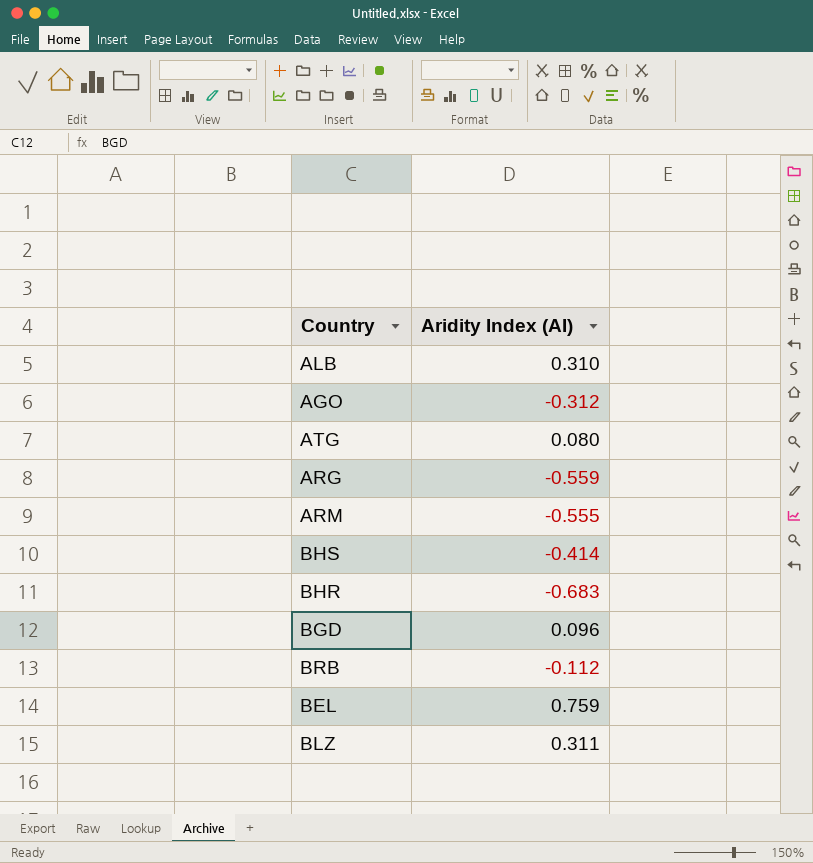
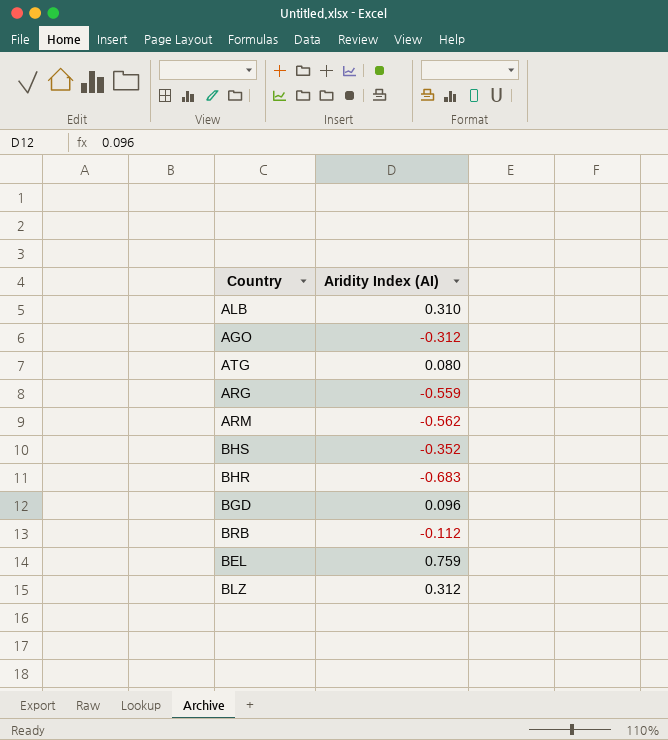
ARM | Aridity Index (AI): -0.555 -> -0.562
BHS | Aridity Index (AI): -0.414 -> -0.352
BLZ | Aridity Index (AI): 0.311 -> 0.312

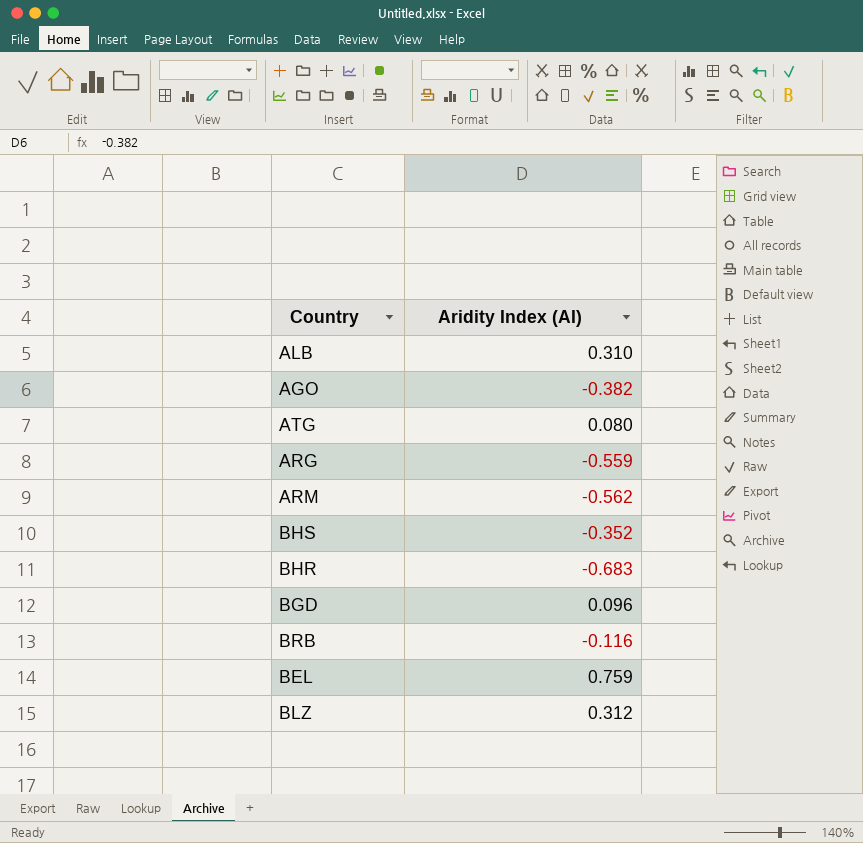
AGO | Aridity Index (AI): -0.312 -> -0.382
BRB | Aridity Index (AI): -0.112 -> -0.116

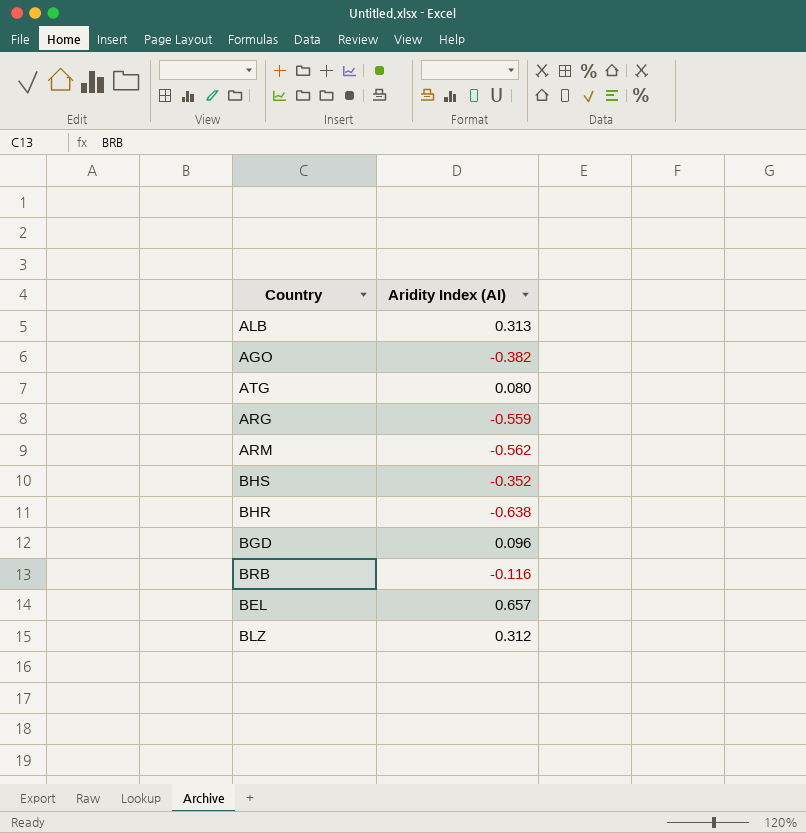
ALB | Aridity Index (AI): 0.310 -> 0.313
BHR | Aridity Index (AI): -0.683 -> -0.638
BEL | Aridity Index (AI): 0.759 -> 0.657

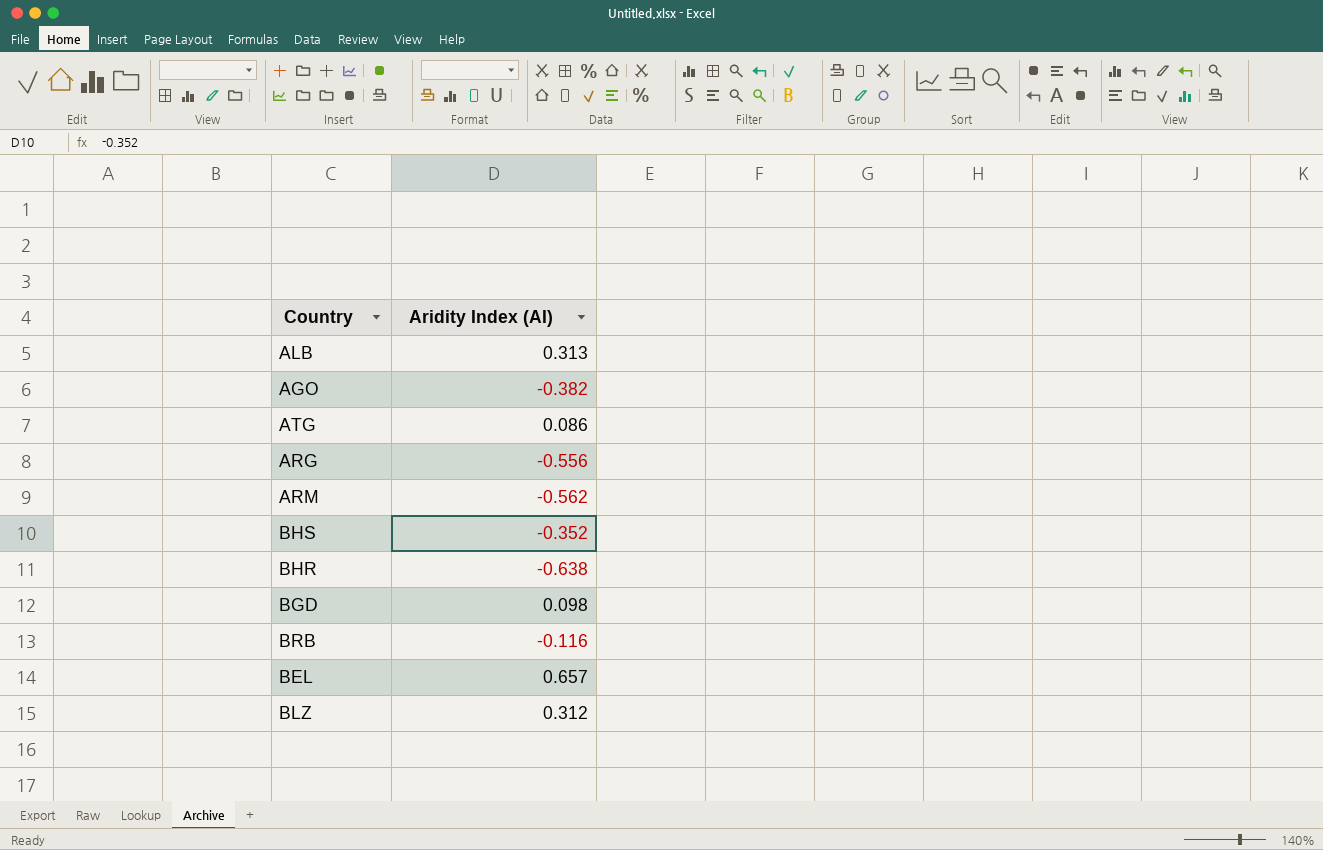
ATG | Aridity Index (AI): 0.080 -> 0.086
ARG | Aridity Index (AI): -0.559 -> -0.556
BGD | Aridity Index (AI): 0.096 -> 0.098

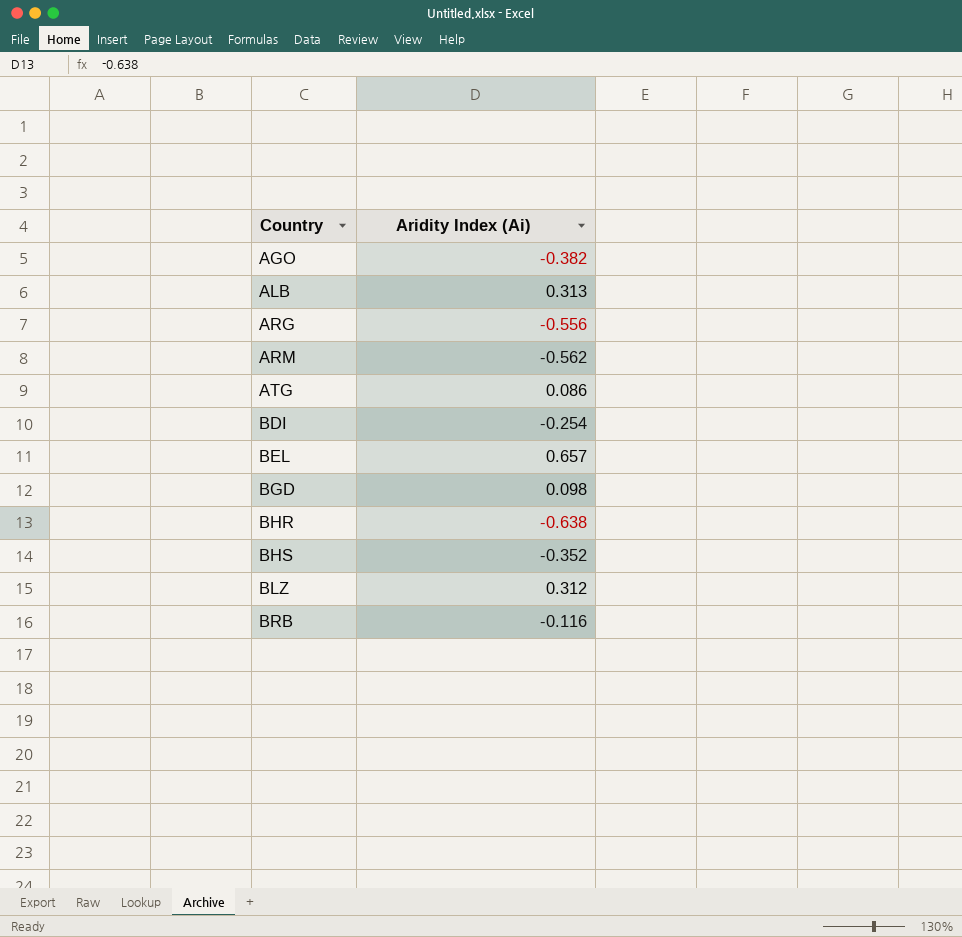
row order: none -> Country ascending
column name: Aridity Index (AI) -> Aridity Index (Ai)
row BDI: none -> -0.254

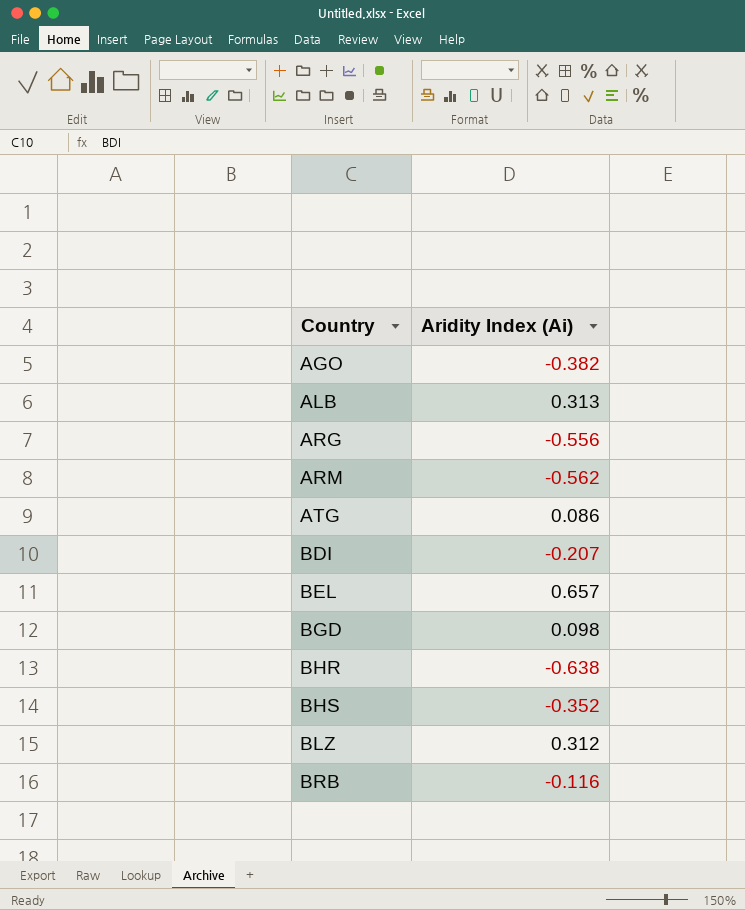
BDI | Aridity Index (Ai): -0.254 -> -0.207

